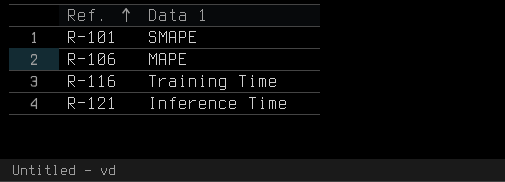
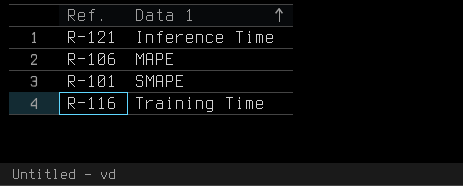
row order: Ref. ascending -> Data 1 ascending

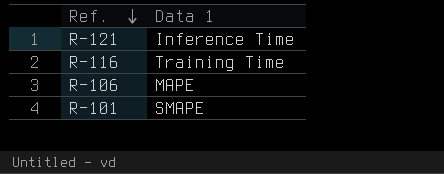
row order: Data 1 ascending -> Ref. descending

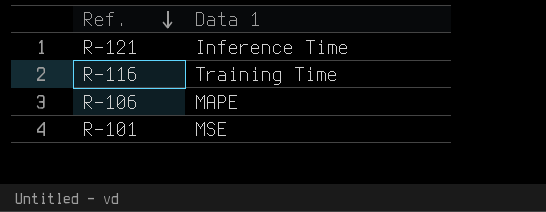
R-101 | Data 1: SMAPE -> MSE

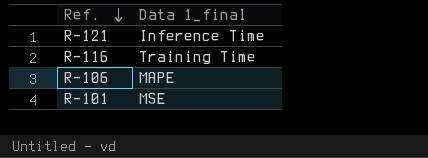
column name: Data 1 -> Data 1_final

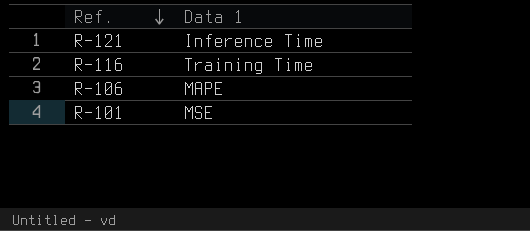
column name: Data 1_final -> Data 1

